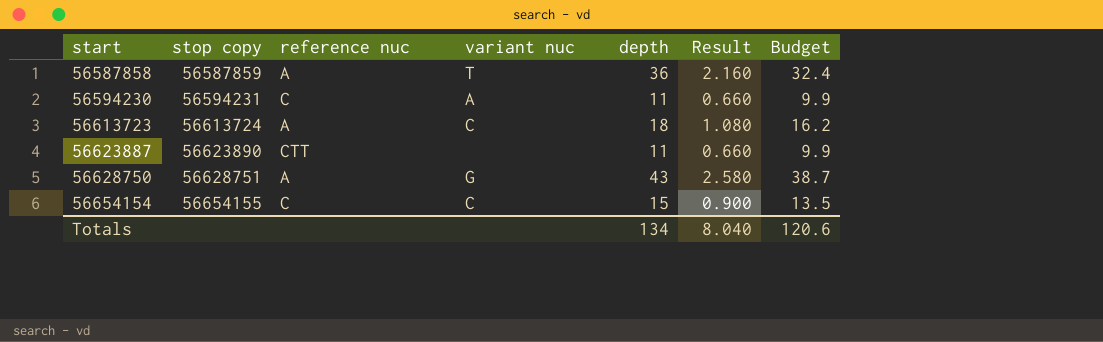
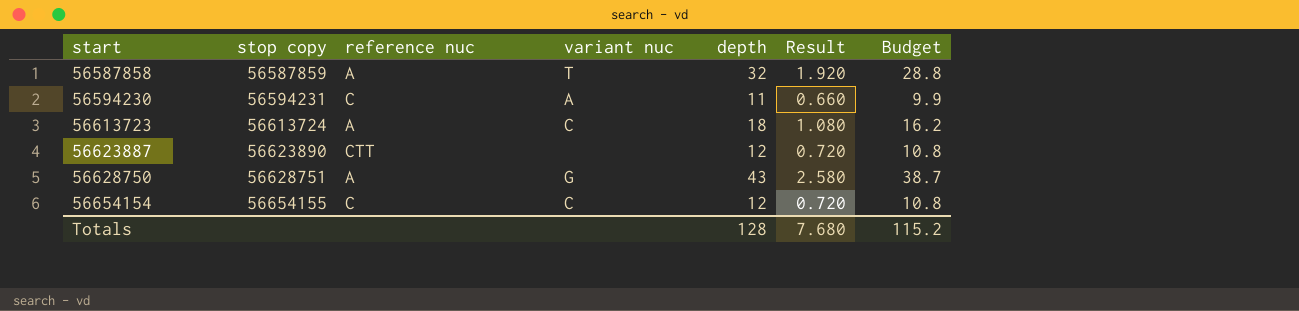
56587858 | depth: 36 -> 32
56587858 | Result: 2.160 -> 1.920
56587858 | Budget: 32.4 -> 28.8
56623887 | depth: 11 -> 12
56623887 | Result: 0.660 -> 0.720
56623887 | Budget: 9.9 -> 10.8
56654154 | depth: 15 -> 12
56654154 | Result: 0.900 -> 0.720
56654154 | Budget: 13.5 -> 10.8
Totals | depth: 134 -> 128
Totals | Result: 8.040 -> 7.680
Totals | Budget: 120.6 -> 115.2

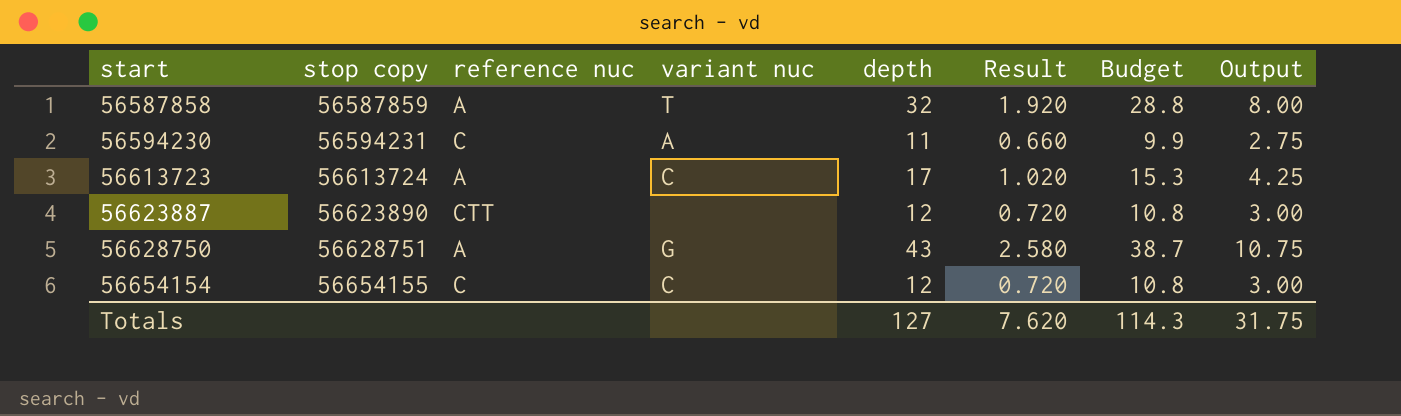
column Output | formula: none -> [depth] * 0.25
56613723 | depth: 18 -> 17
56613723 | Result: 1.080 -> 1.020
56613723 | Budget: 16.2 -> 15.3
Totals | depth: 128 -> 127
Totals | Result: 7.680 -> 7.620
Totals | Budget: 115.2 -> 114.3

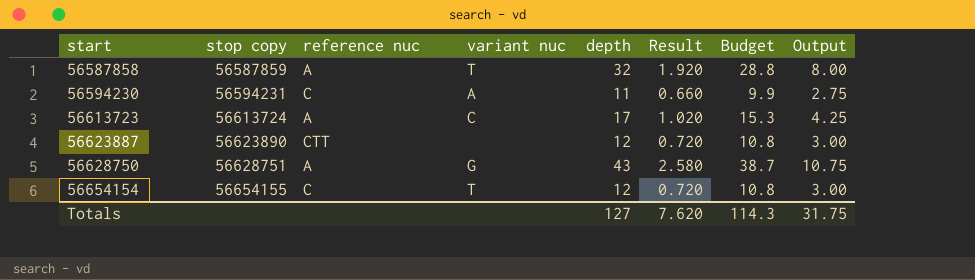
56654154 | variant nuc: C -> T

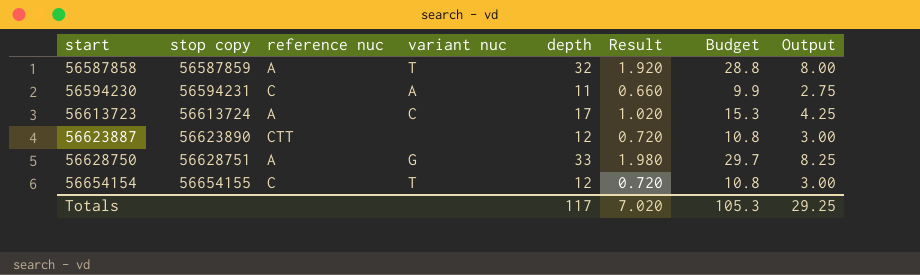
56628750 | depth: 43 -> 33
56628750 | Result: 2.580 -> 1.980
56628750 | Budget: 38.7 -> 29.7
56628750 | Output: 10.75 -> 8.25
Totals | depth: 127 -> 117
Totals | Result: 7.620 -> 7.020
Totals | Budget: 114.3 -> 105.3
Totals | Output: 31.75 -> 29.25

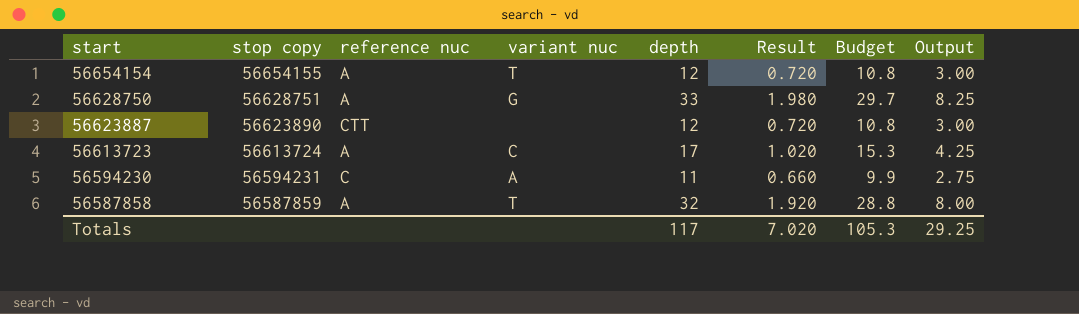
row order: start ascending -> start descending
56654154 | reference nuc: C -> A

